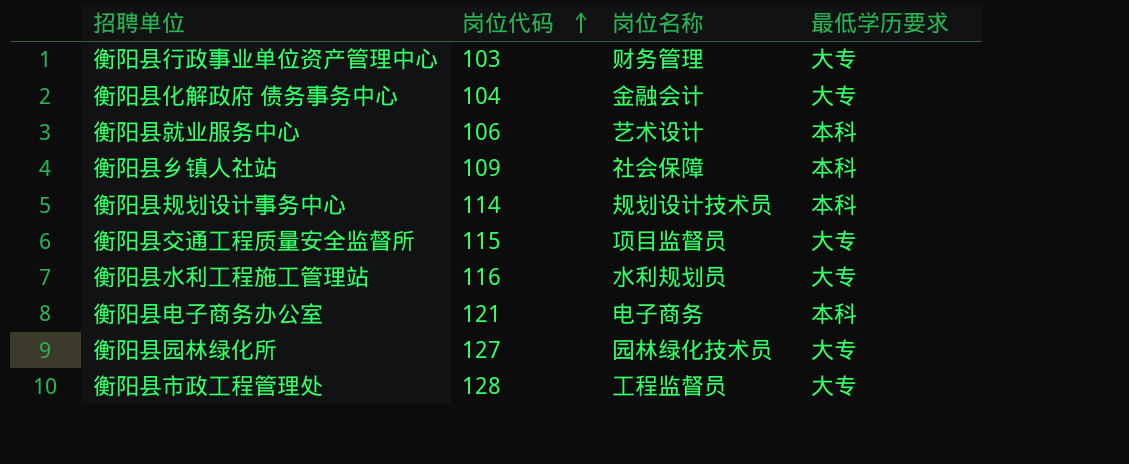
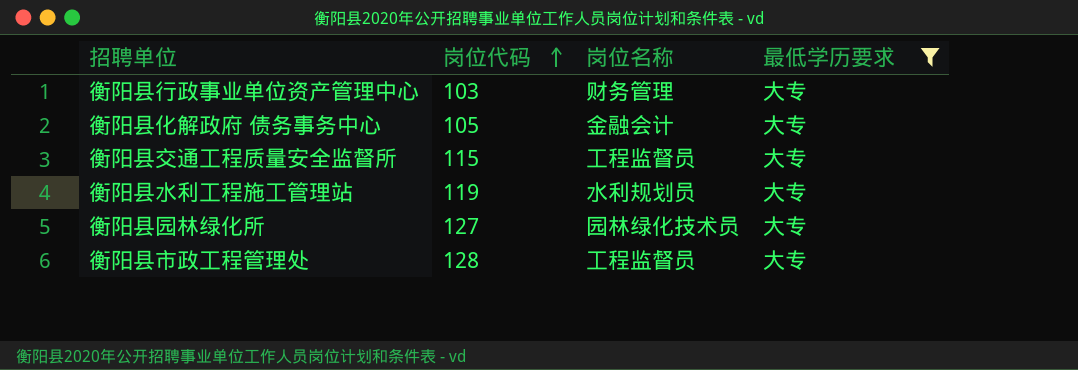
filter: none -> 最低学历要求 = 大专
衡阳县化解政府 债务事务中心 | 岗位代码: 104 -> 105
衡阳县交通工程质量安全监督所 | 岗位名称: 项目监督员 -> 工程监督员
衡阳县水利工程施工管理站 | 岗位代码: 116 -> 119

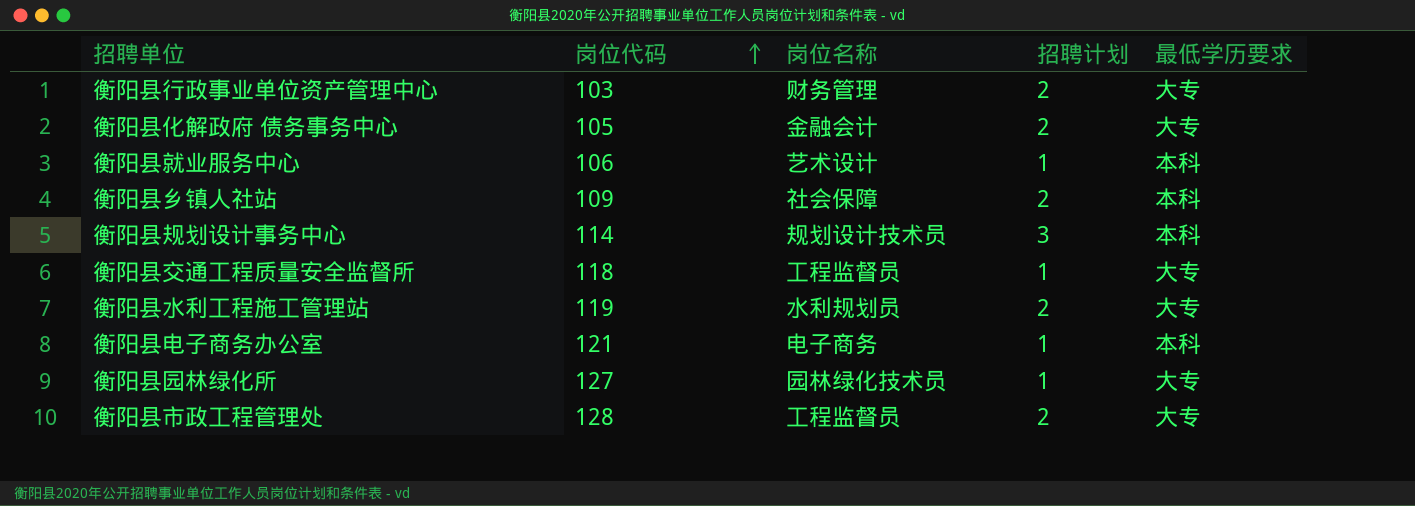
filter: 最低学历要求 = 大专 -> none
column 招聘计划 | position: none -> 4
衡阳县交通工程质量安全监督所 | 岗位代码: 115 -> 118

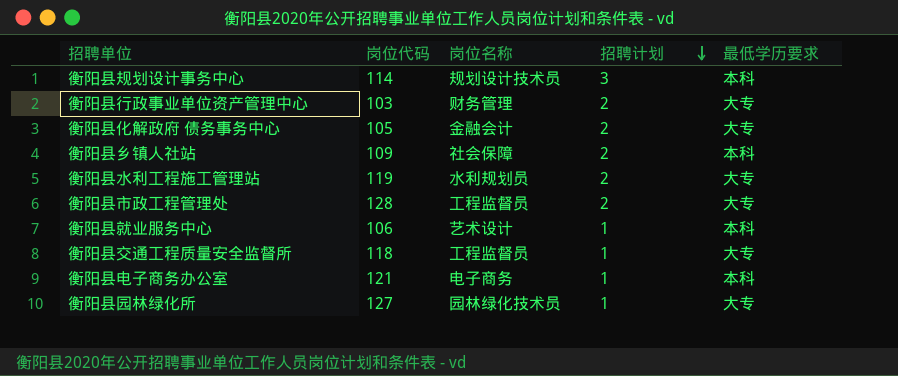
row order: 岗位代码 ascending -> 招聘计划 descending

